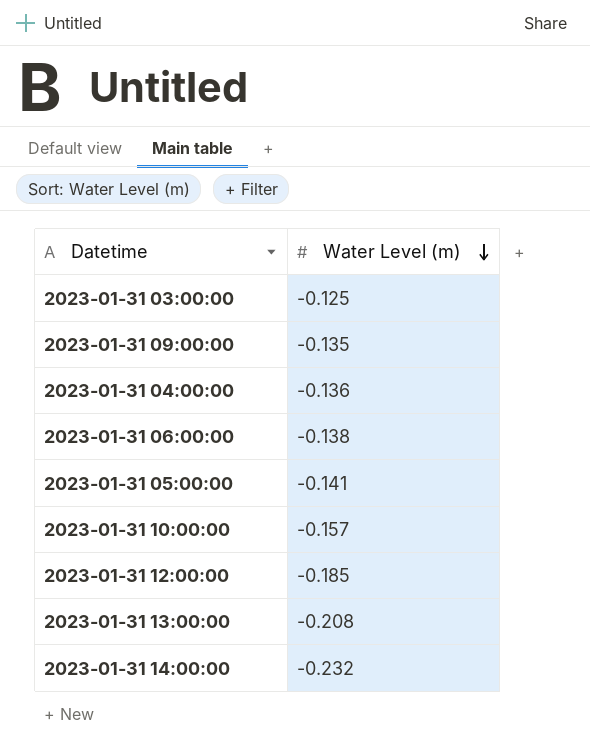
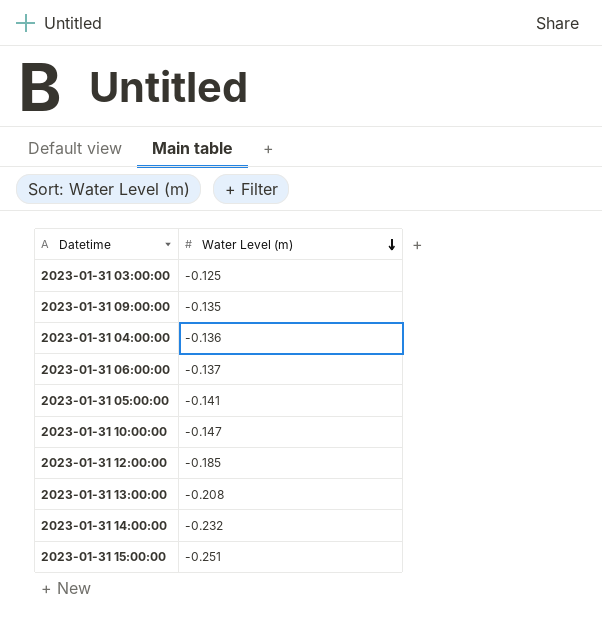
2023-01-31 06:00:00 | Water Level (m): -0.138 -> -0.137
2023-01-31 10:00:00 | Water Level (m): -0.157 -> -0.147
row 2023-01-31 15:00:00: none -> -0.251

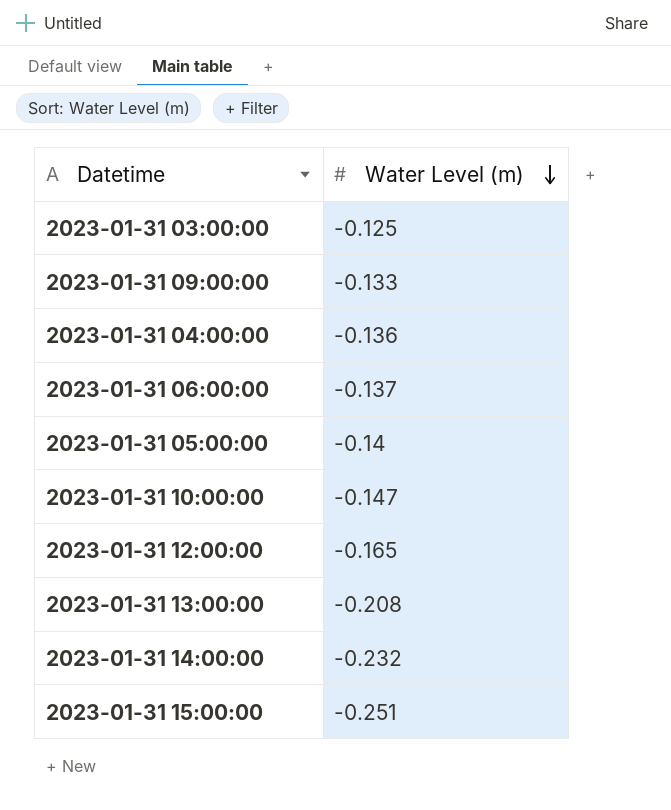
2023-01-31 09:00:00 | Water Level (m): -0.135 -> -0.133
2023-01-31 05:00:00 | Water Level (m): -0.141 -> -0.14
2023-01-31 12:00:00 | Water Level (m): -0.185 -> -0.165

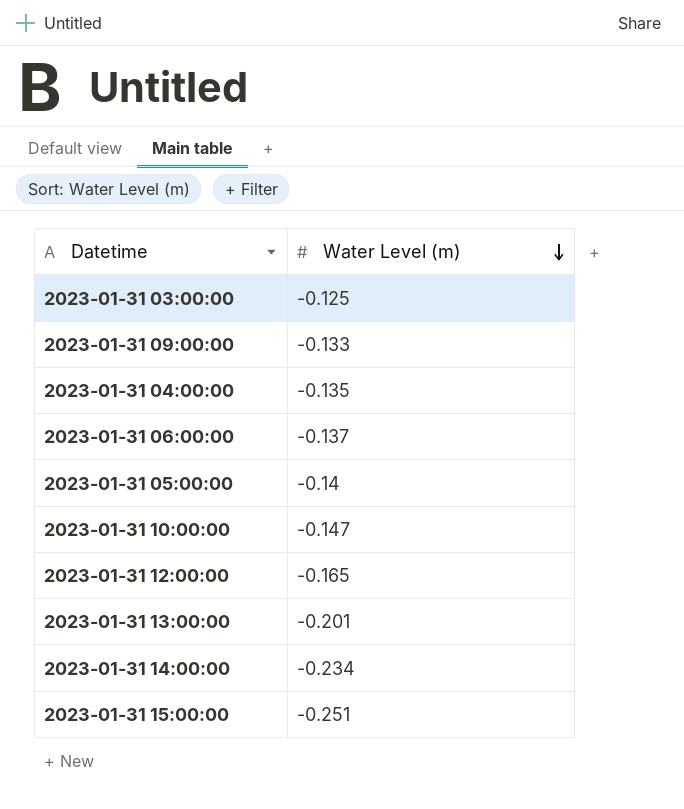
2023-01-31 04:00:00 | Water Level (m): -0.136 -> -0.135
2023-01-31 13:00:00 | Water Level (m): -0.208 -> -0.201
2023-01-31 14:00:00 | Water Level (m): -0.232 -> -0.234

